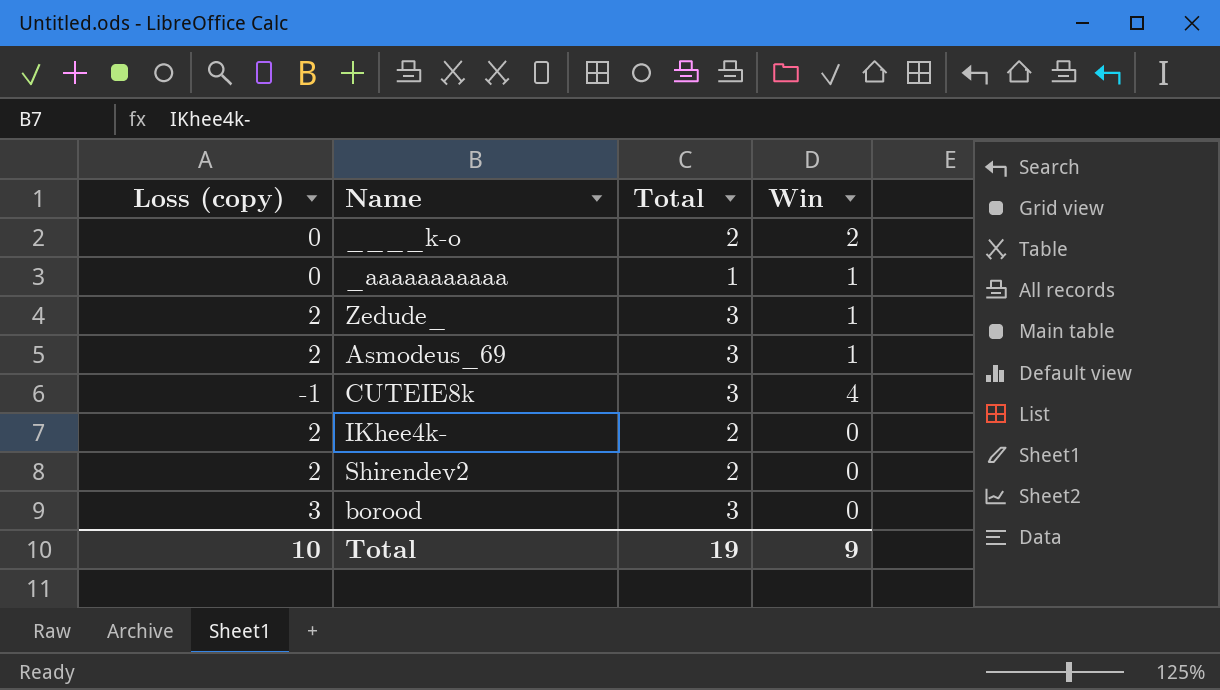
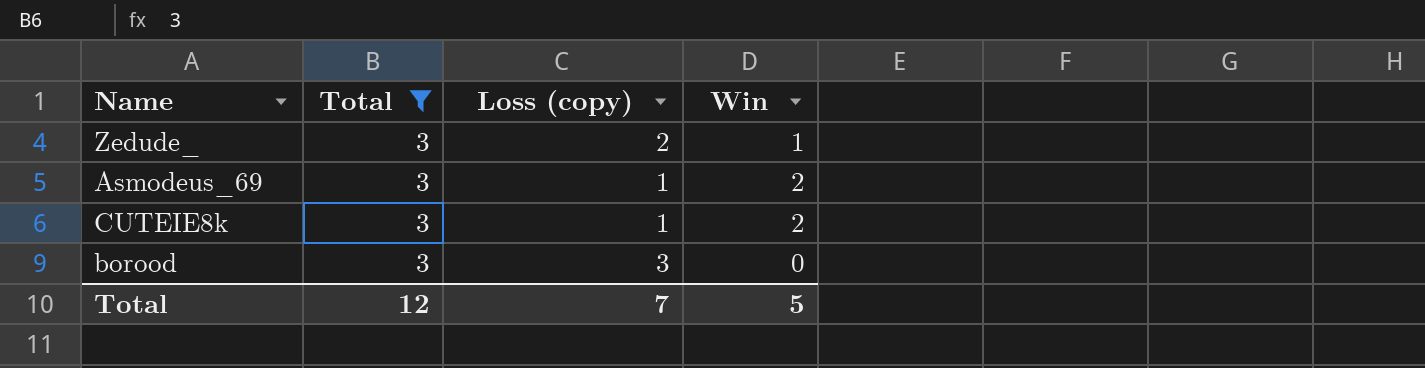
filter: none -> Total = 3
column Loss (copy) | position: 1 -> 3
Asmodeus_69 | Loss (copy): 2 -> 1
Asmodeus_69 | Win: 1 -> 2
CUTEIE8k | Loss (copy): -1 -> 1
CUTEIE8k | Win: 4 -> 2
Total | Total: 19 -> 12
Total | Loss (copy): 10 -> 7
Total | Win: 9 -> 5

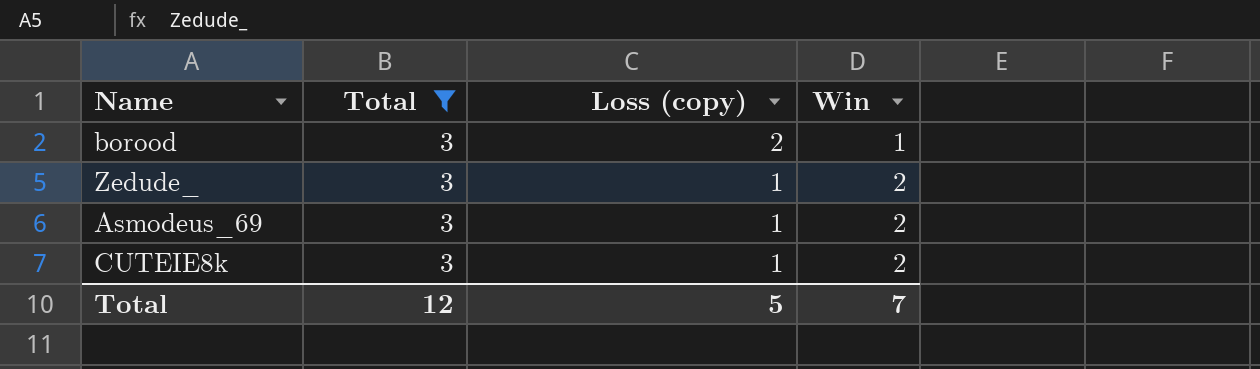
row order: none -> Loss (copy) descending
borood | Loss (copy): 3 -> 2
borood | Win: 0 -> 1
Zedude_ | Loss (copy): 2 -> 1
Zedude_ | Win: 1 -> 2
Total | Loss (copy): 7 -> 5
Total | Win: 5 -> 7

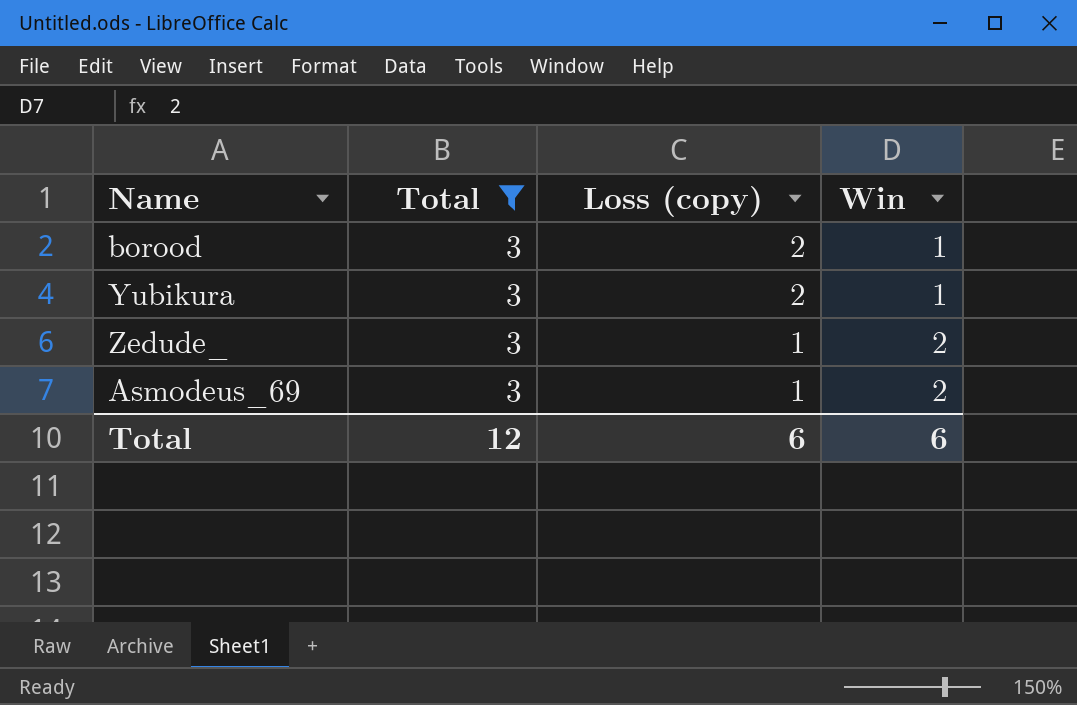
row CUTEIE8k: 3 | 1 | 2 -> none
row Yubikura: none -> 3 | 2 | 1
Total | Loss (copy): 5 -> 6
Total | Win: 7 -> 6

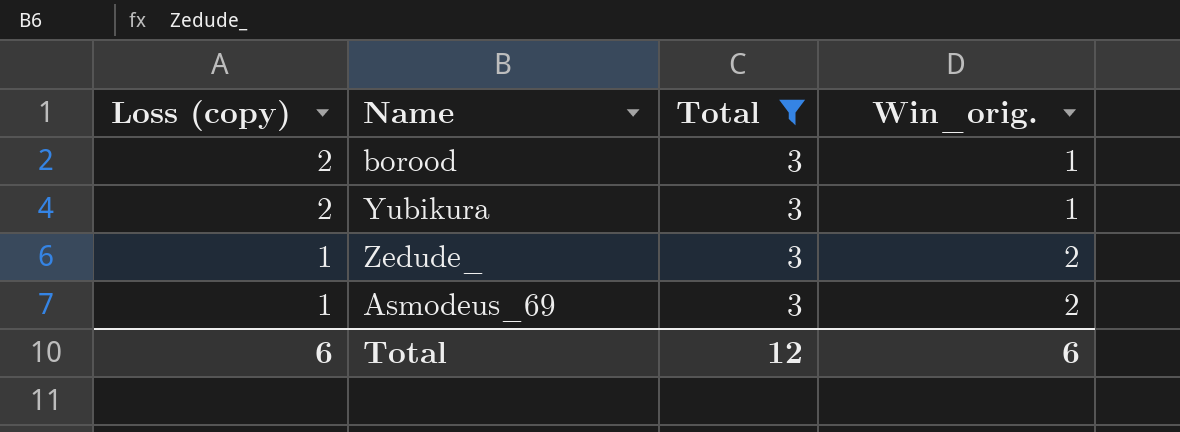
column Loss (copy) | position: 3 -> 1
column name: Win -> Win_orig.

